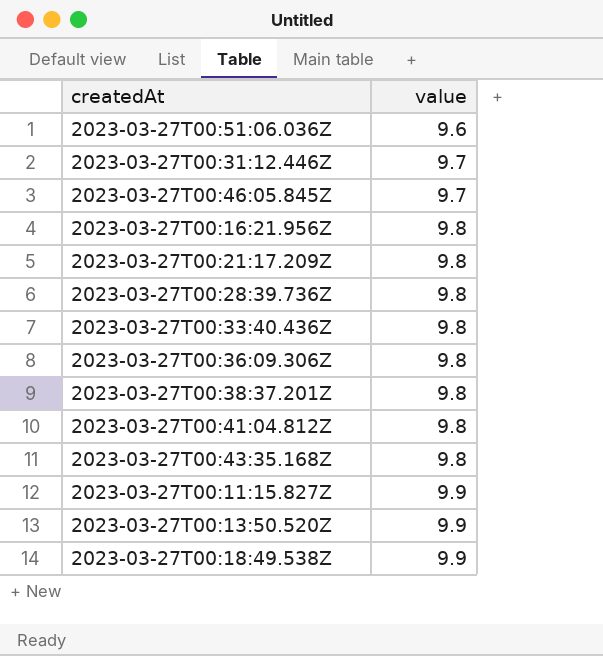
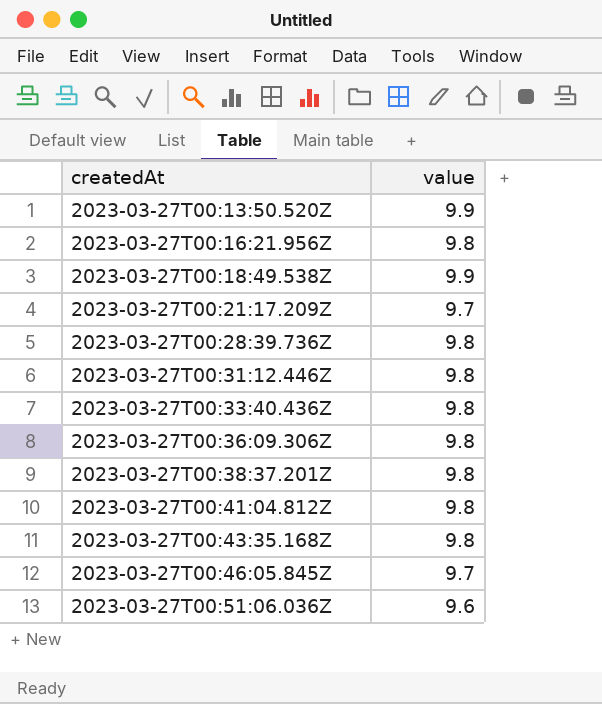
row order: value ascending -> createdAt ascending
row 2023-03-27T00:11:15.827Z: 9.9 -> none
2023-03-27T00:21:17.209Z | value: 9.8 -> 9.7
2023-03-27T00:31:12.446Z | value: 9.7 -> 9.8

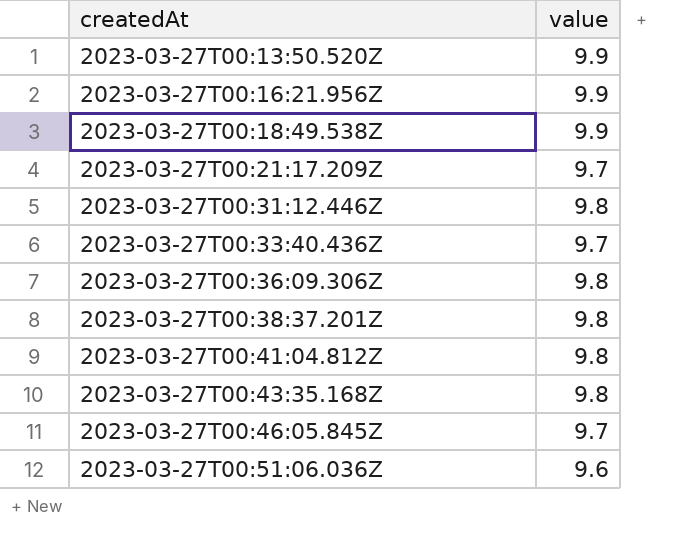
row 2023-03-27T00:28:39.736Z: 9.8 -> none
2023-03-27T00:16:21.956Z | value: 9.8 -> 9.9
2023-03-27T00:33:40.436Z | value: 9.8 -> 9.7

